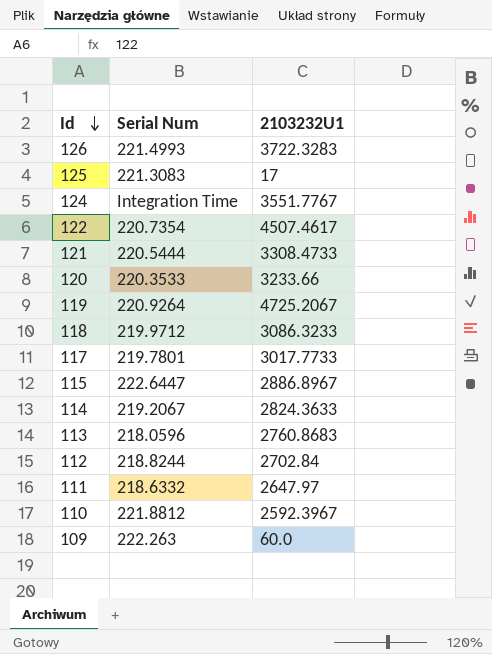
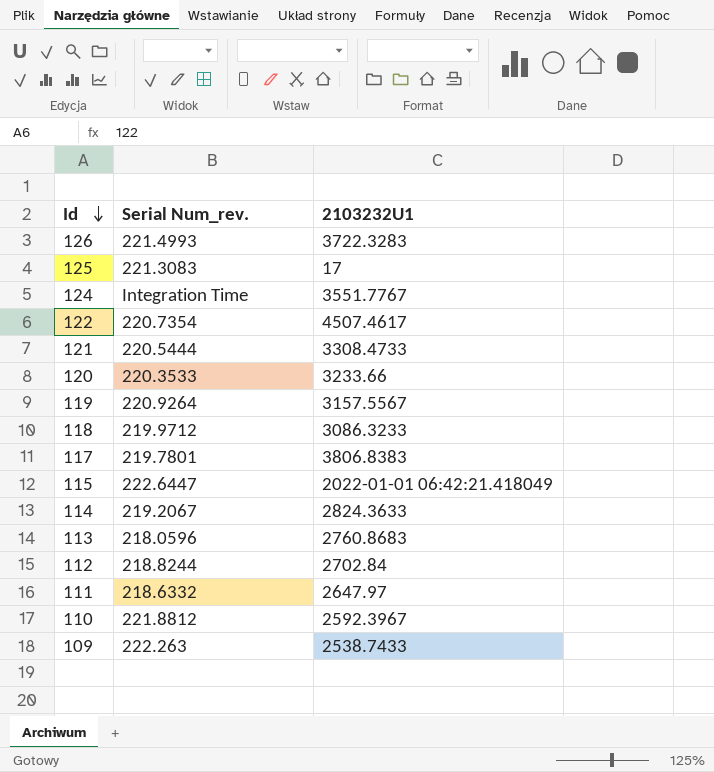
column name: Serial Num -> Serial Num_rev.
119 | 2103232U1: 4725.2067 -> 3157.5567
117 | 2103232U1: 3017.7733 -> 3806.8383
115 | 2103232U1: 2886.8967 -> 2022-01-01 06:42:21.418049
109 | 2103232U1: 60.0 -> 2538.7433

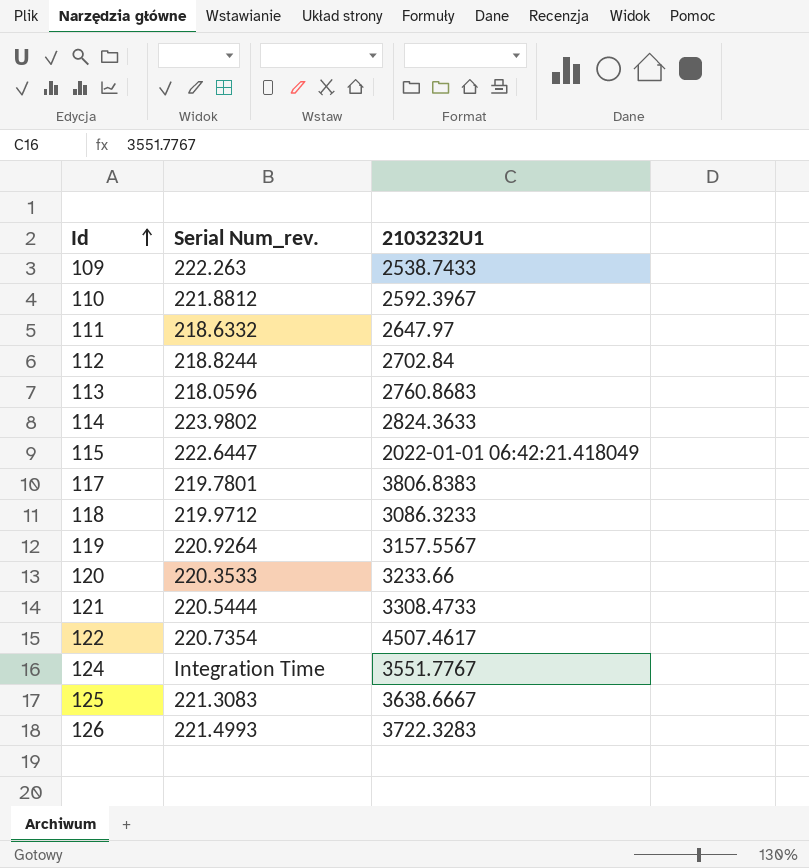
row order: Id descending -> Id ascending
114 | Serial Num_rev.: 219.2067 -> 223.9802
125 | 2103232U1: 17 -> 3638.6667

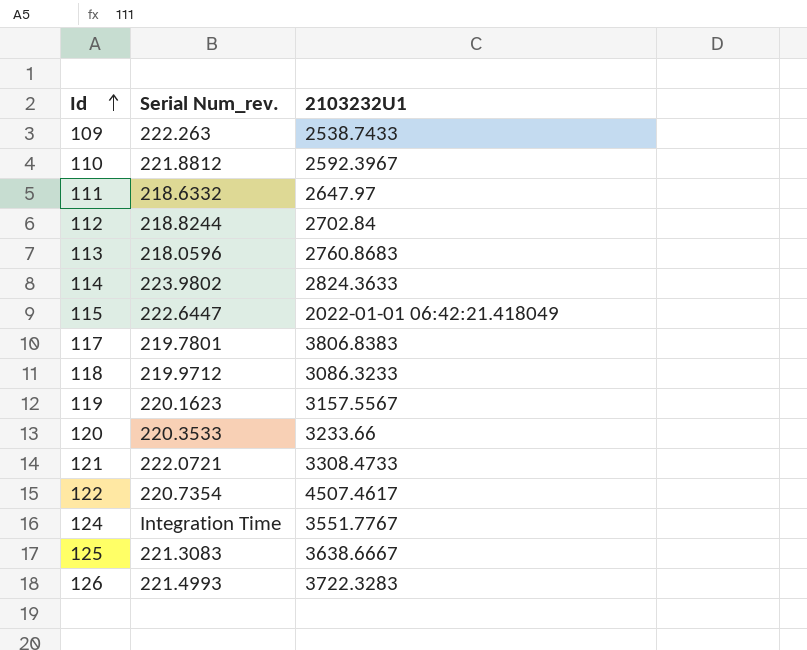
119 | Serial Num_rev.: 220.9264 -> 220.1623
121 | Serial Num_rev.: 220.5444 -> 222.0721

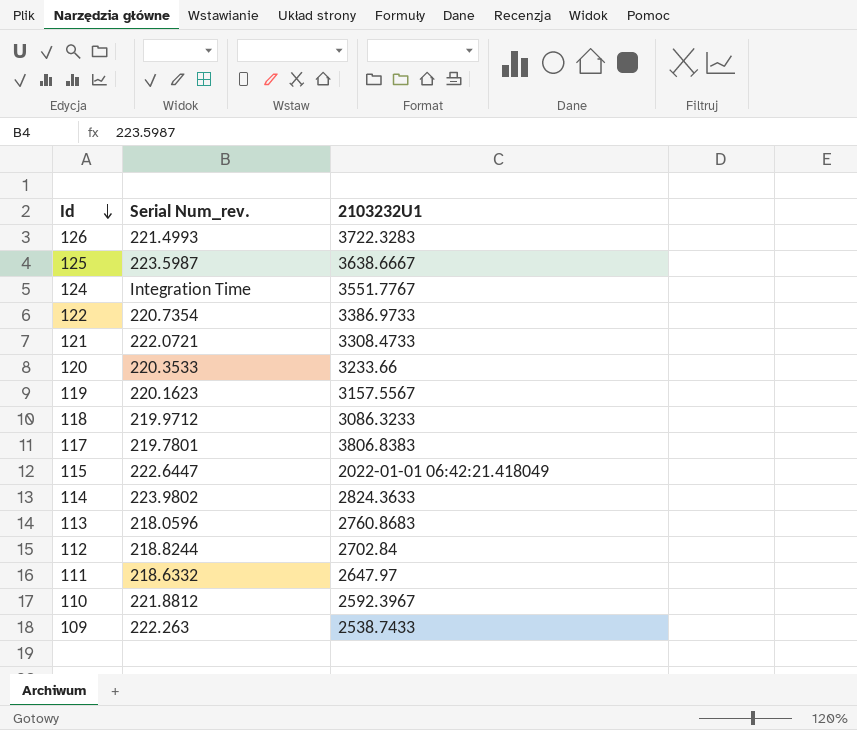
row order: Id ascending -> Id descending
125 | Serial Num_rev.: 221.3083 -> 223.5987
122 | 2103232U1: 4507.4617 -> 3386.9733

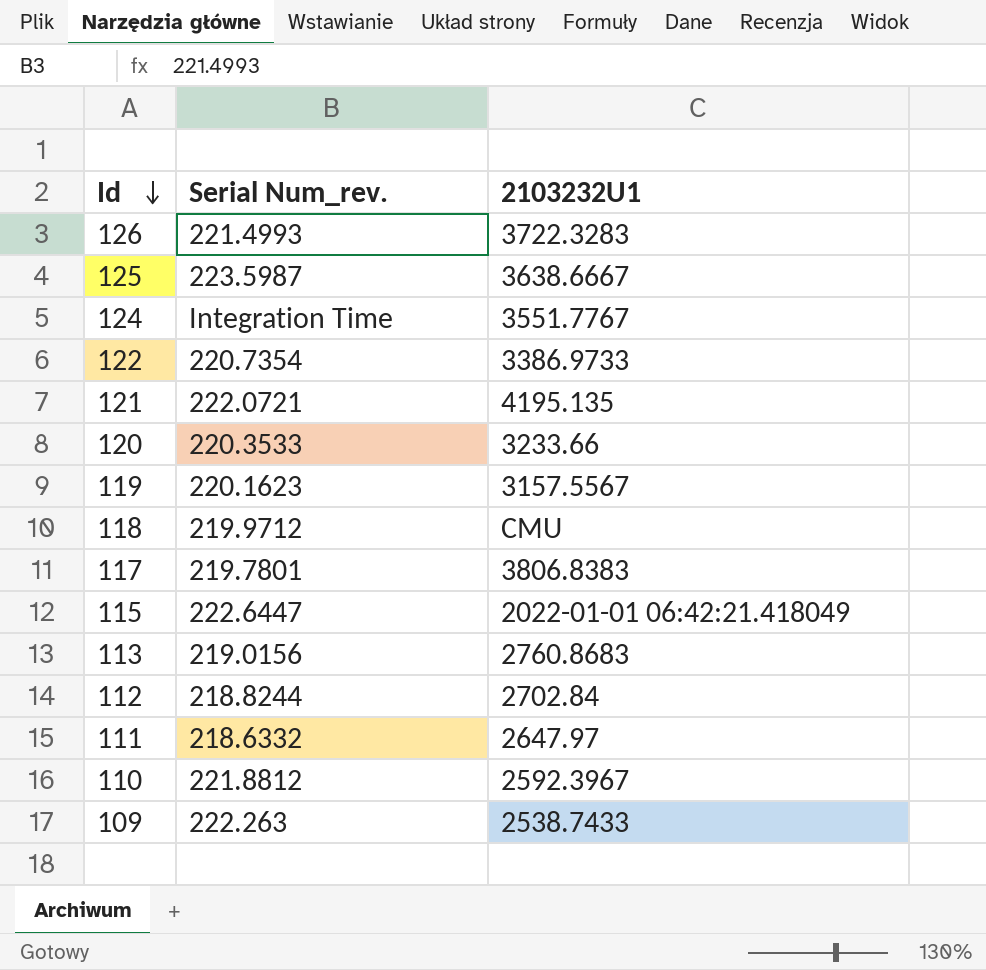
row 114: 223.9802 | 2824.3633 -> none
121 | 2103232U1: 3308.4733 -> 4195.135
118 | 2103232U1: 3086.3233 -> CMU
113 | Serial Num_rev.: 218.0596 -> 219.0156

